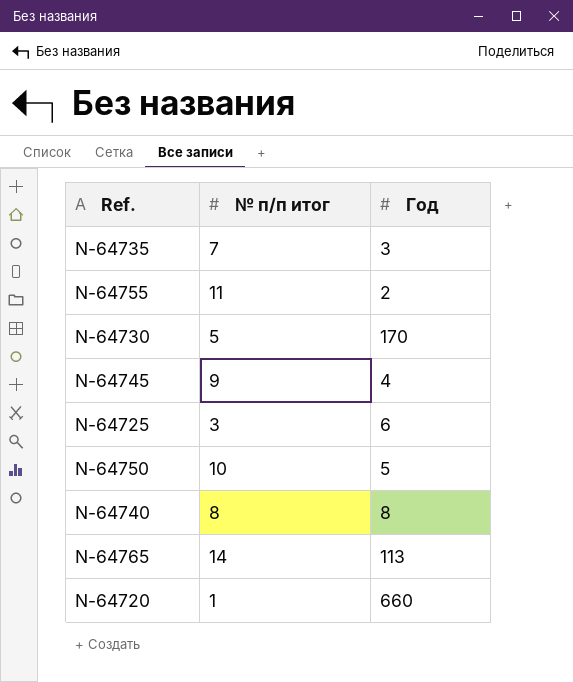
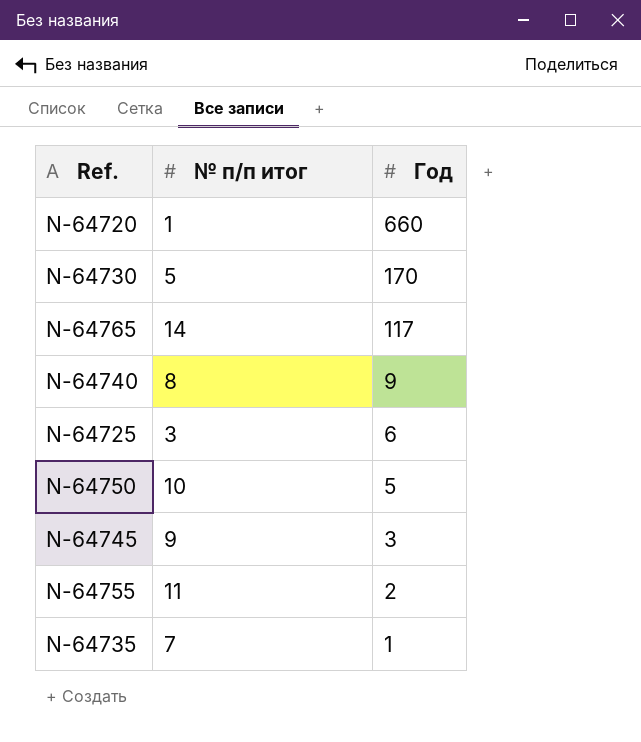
row order: none -> Год descending
N-64765 | Год: 113 -> 117
N-64740 | Год: 8 -> 9
N-64745 | Год: 4 -> 3
N-64735 | Год: 3 -> 1

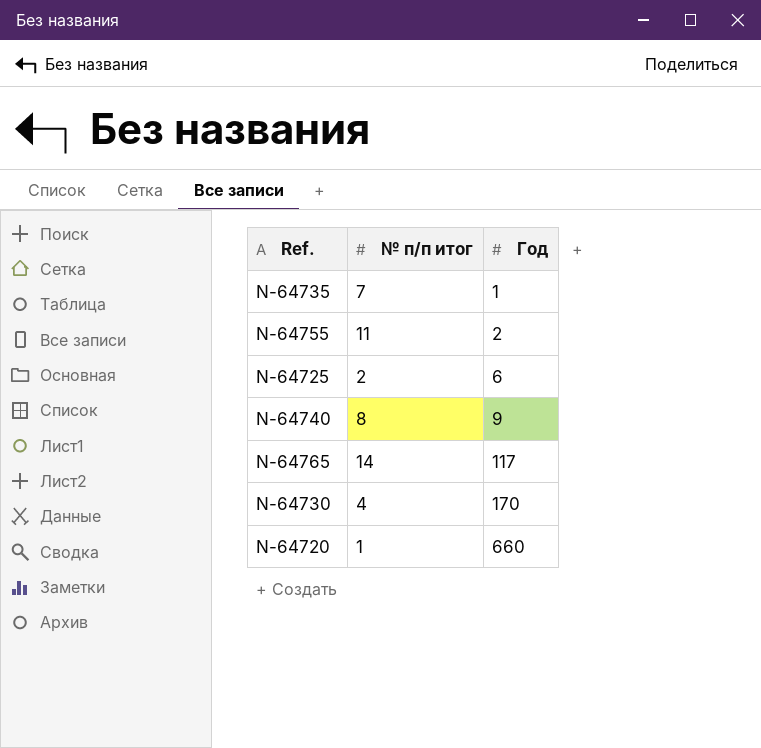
row order: Год descending -> Год ascending
row N-64750: 10 | 5 -> none
row N-64745: 9 | 3 -> none
N-64725 | № п/п итог: 3 -> 2
N-64730 | № п/п итог: 5 -> 4

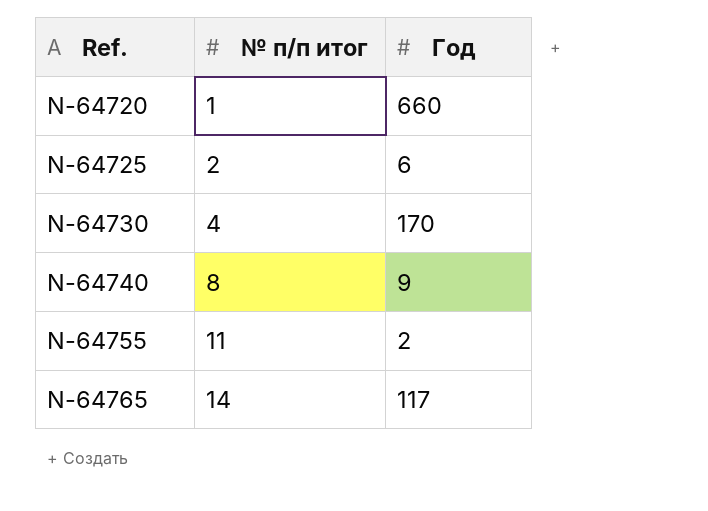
row order: Год ascending -> Ref. ascending
row N-64735: 7 | 1 -> none

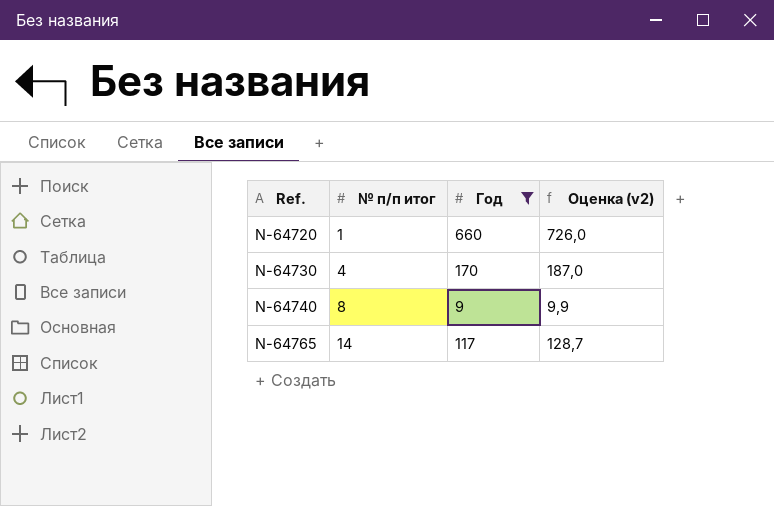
filter: none -> Год >= 9
column Оценка (v2) | formula: none -> [Год] * 1,1

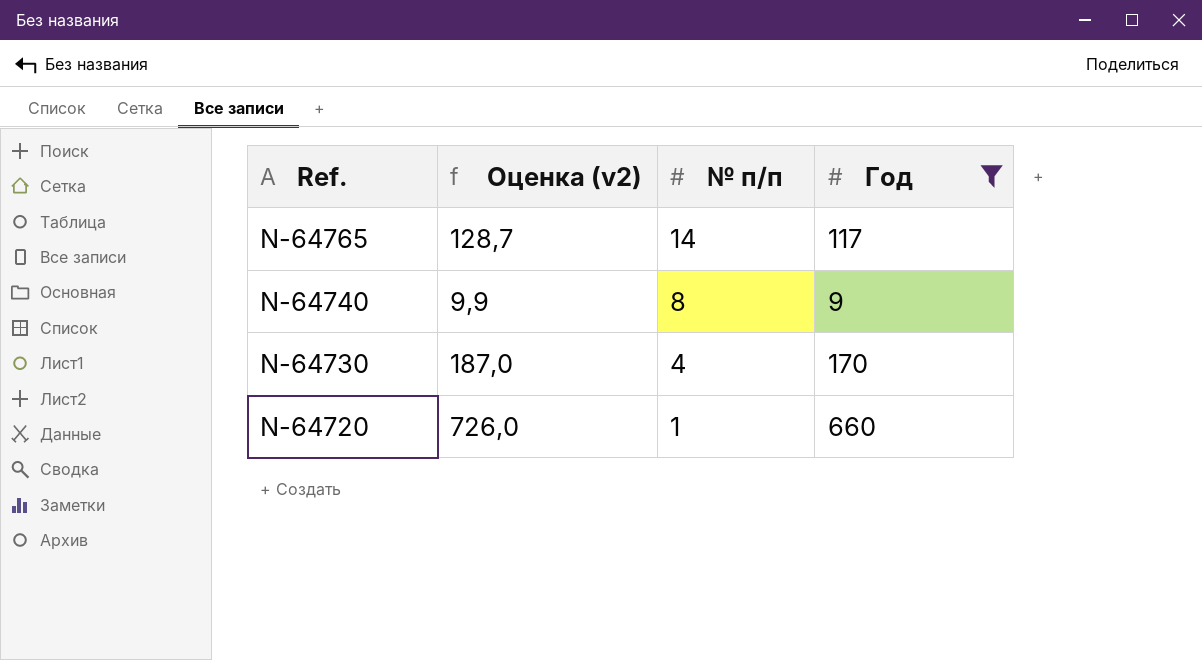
row order: Ref. ascending -> Ref. descending
column Оценка (v2) | position: 4 -> 2
column name: № п/п итог -> № п/п

